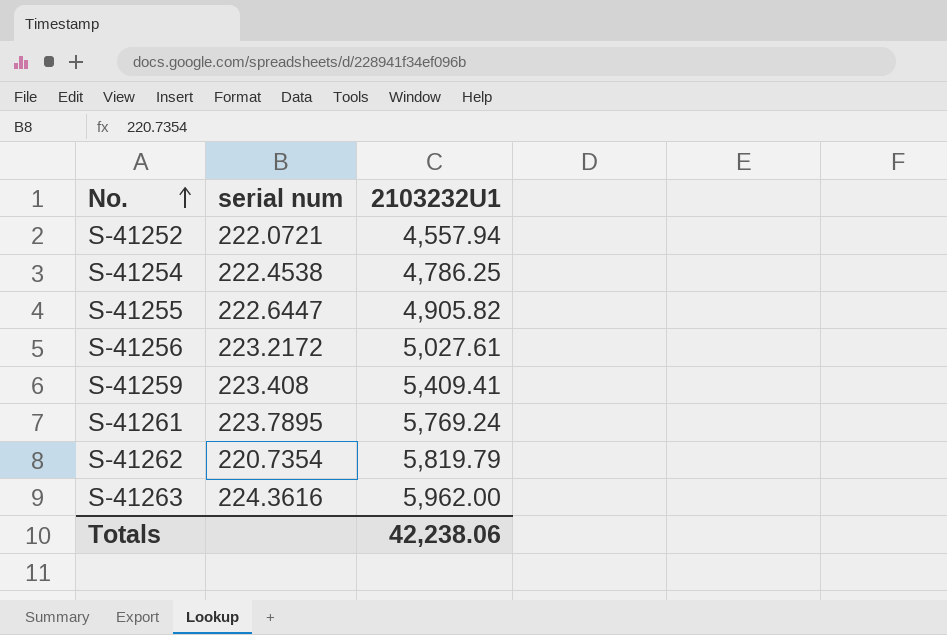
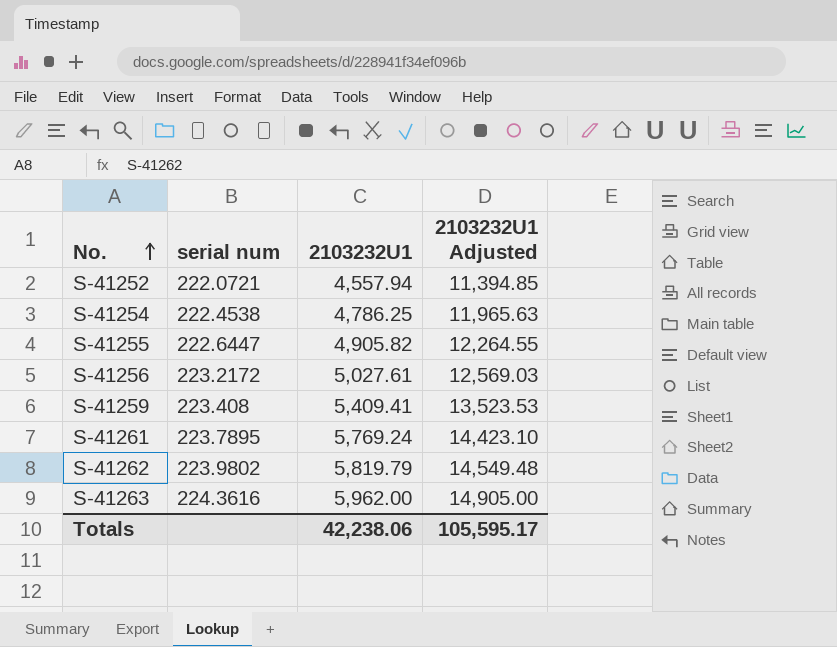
column 2103232U1 Adjusted | formula: none -> [2103232U1] * 2.5
S-41262 | serial num: 220.7354 -> 223.9802

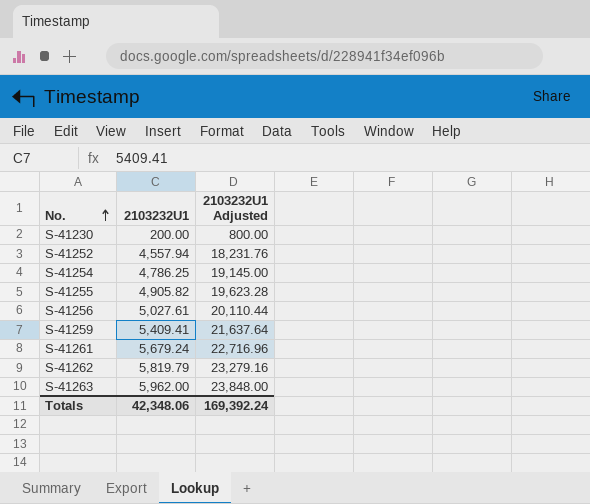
column serial num | position: 2 -> none
column 2103232U1 Adjusted | formula: [2103232U1] * 2.5 -> [2103232U1] * 4
row S-41230: none -> 200.00 | 800.00
S-41261 | 2103232U1: 5,769.24 -> 5,679.24
Totals | 2103232U1: 42,238.06 -> 42,348.06
Totals | 2103232U1 Adjusted: 105,595.17 -> 169,392.24

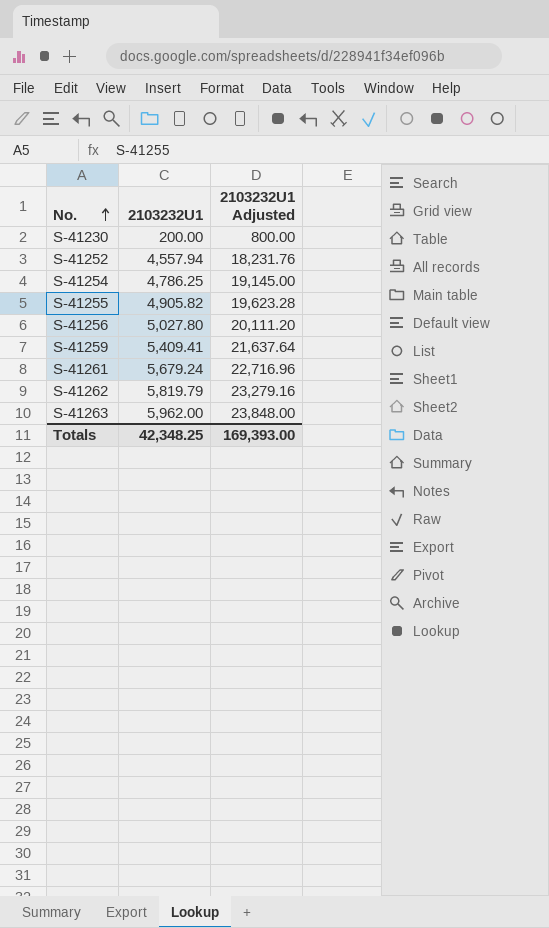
S-41256 | 2103232U1: 5,027.61 -> 5,027.80
S-41256 | 2103232U1 Adjusted: 20,110.44 -> 20,111.20
Totals | 2103232U1: 42,348.06 -> 42,348.25
Totals | 2103232U1 Adjusted: 169,392.24 -> 169,393.00

